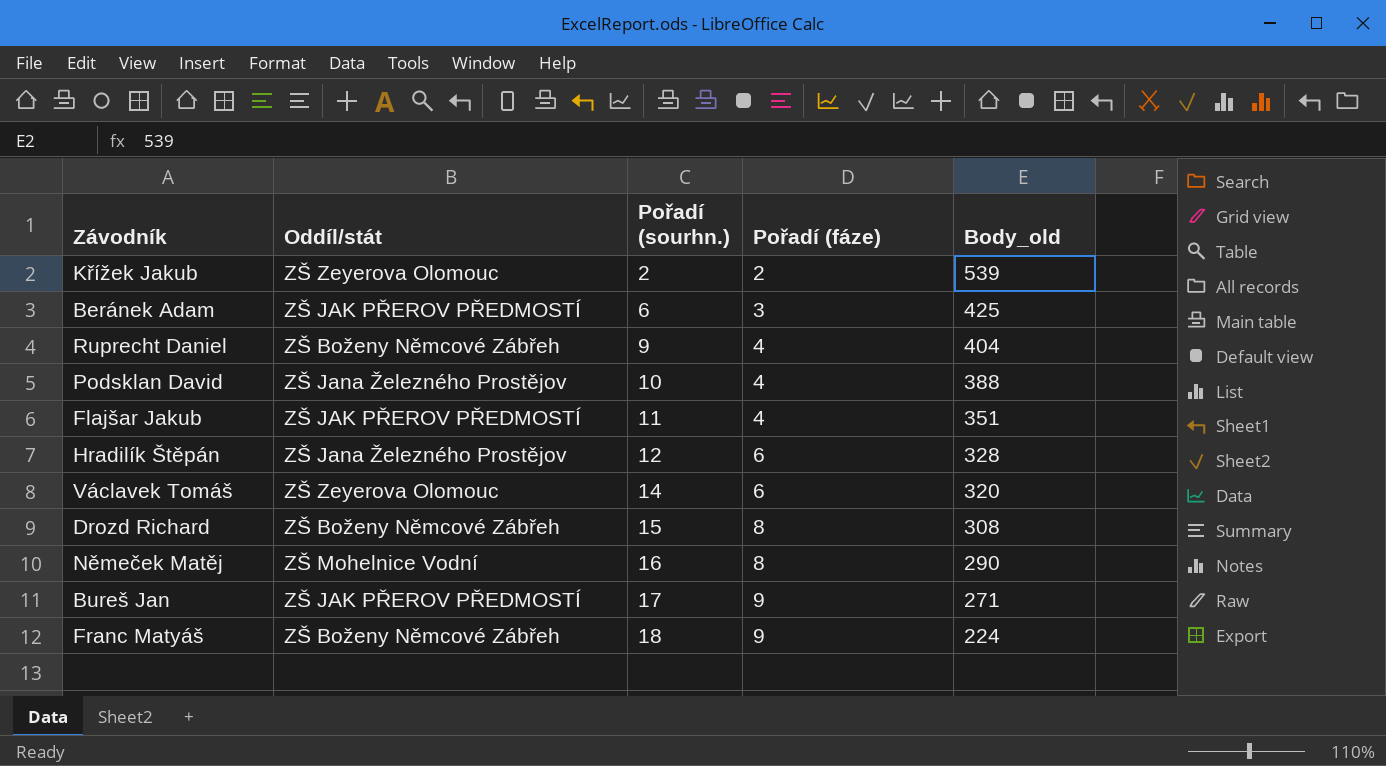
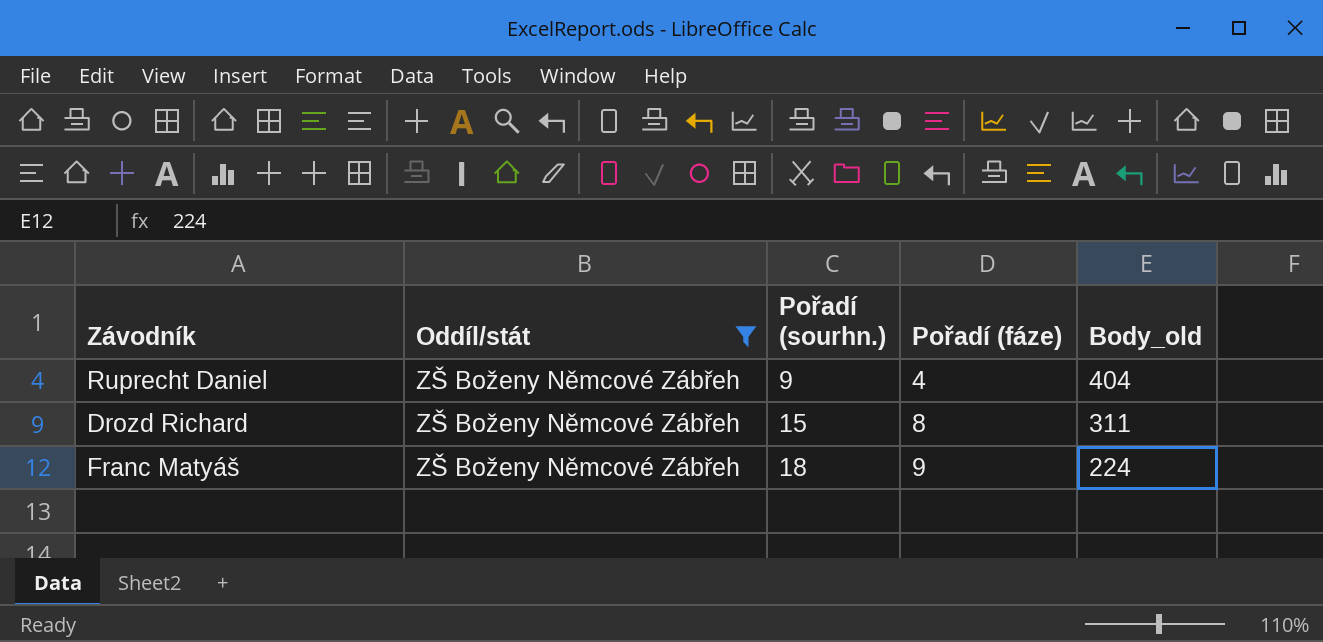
filter: none -> Oddíl/stát = ZŠ Boženy Němcové Zábřeh
Drozd Richard | Body_old: 308 -> 311

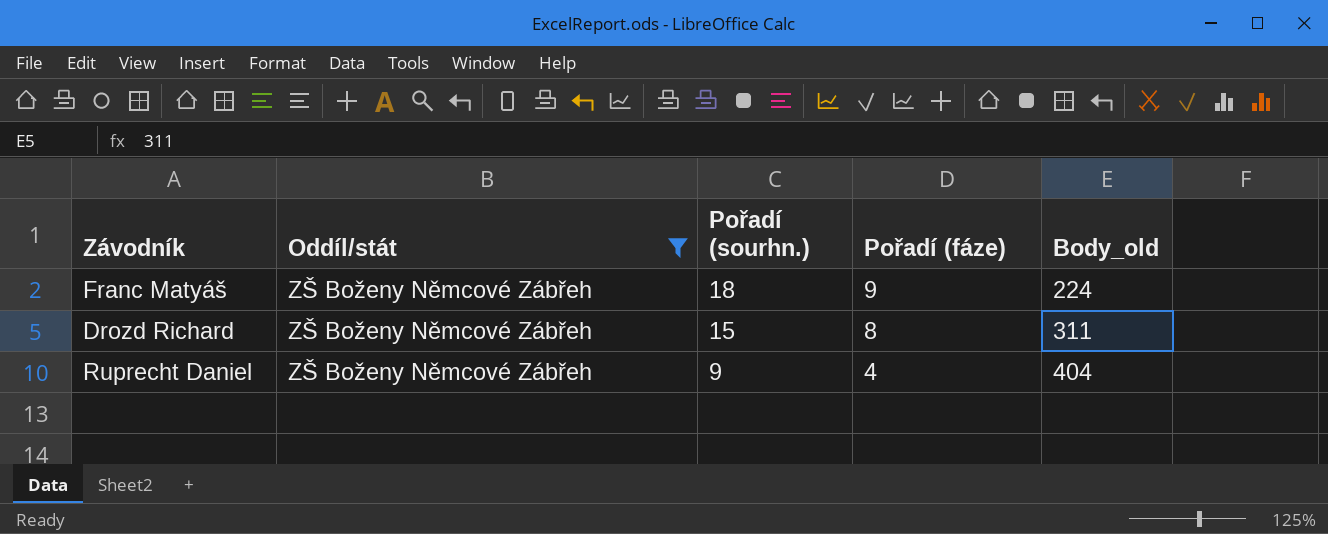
row order: Pořadí (sourhn.) ascending -> Pořadí (sourhn.) descending

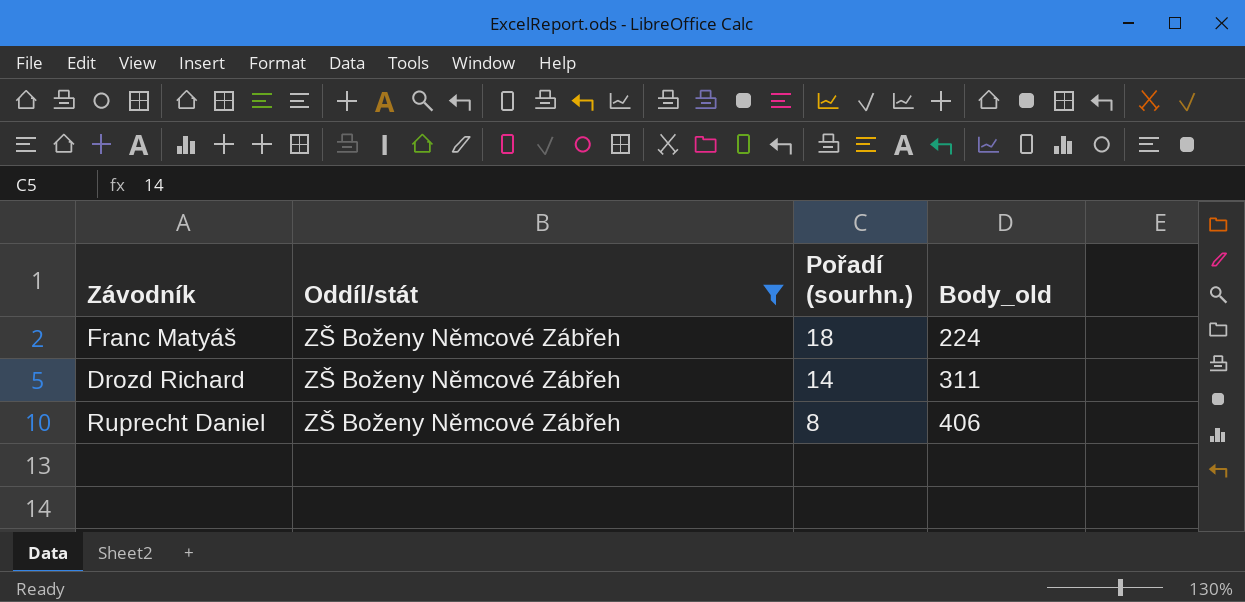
column Pořadí (fáze) | position: 4 -> none
Drozd Richard | Pořadí (sourhn.): 15 -> 14
Ruprecht Daniel | Pořadí (sourhn.): 9 -> 8
Ruprecht Daniel | Body_old: 404 -> 406

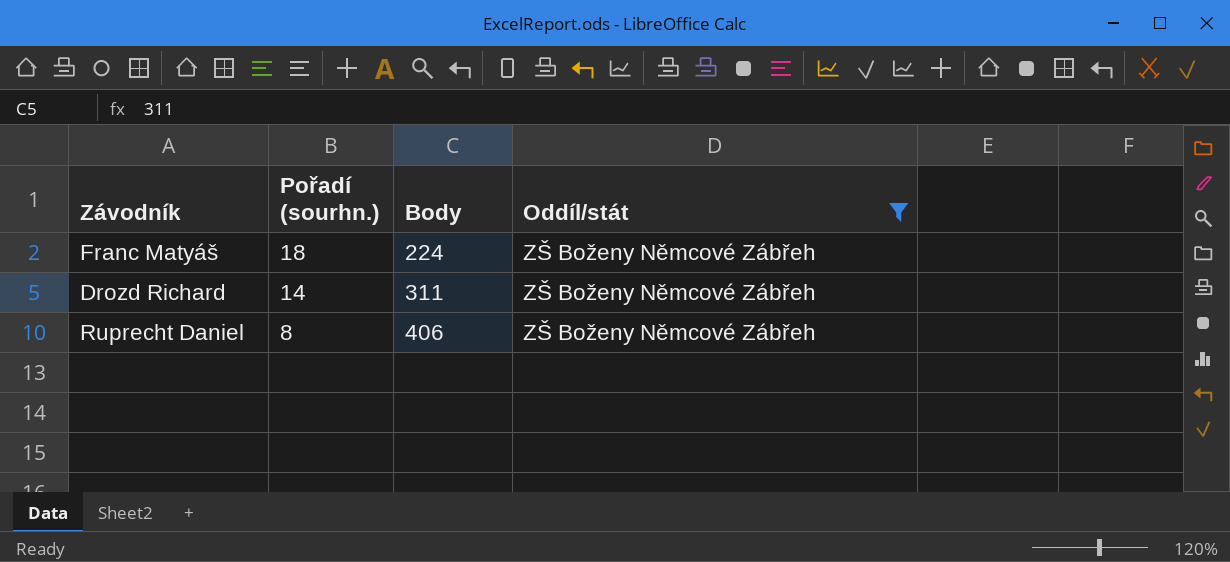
column name: Body_old -> Body
column Oddíl/stát | position: 2 -> 4

